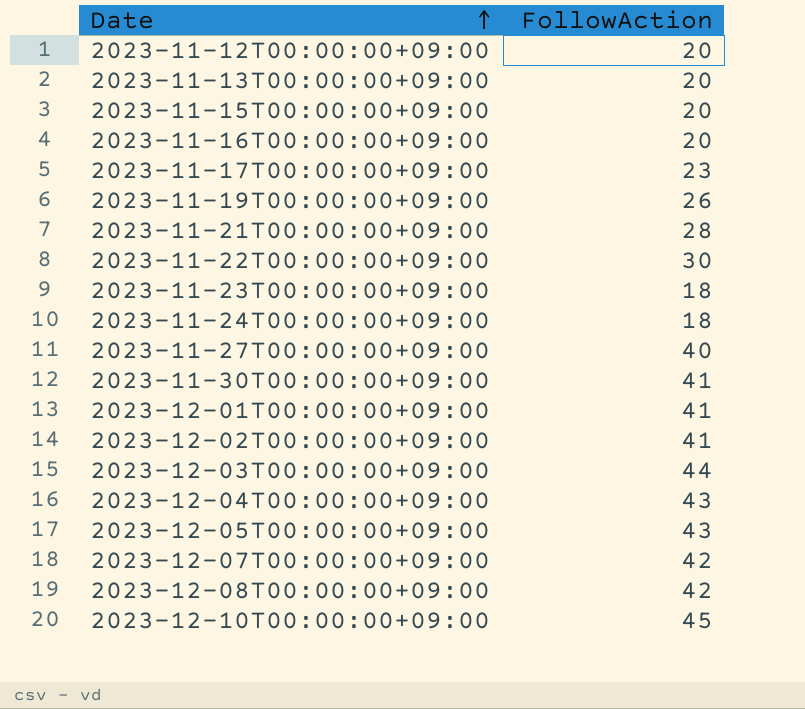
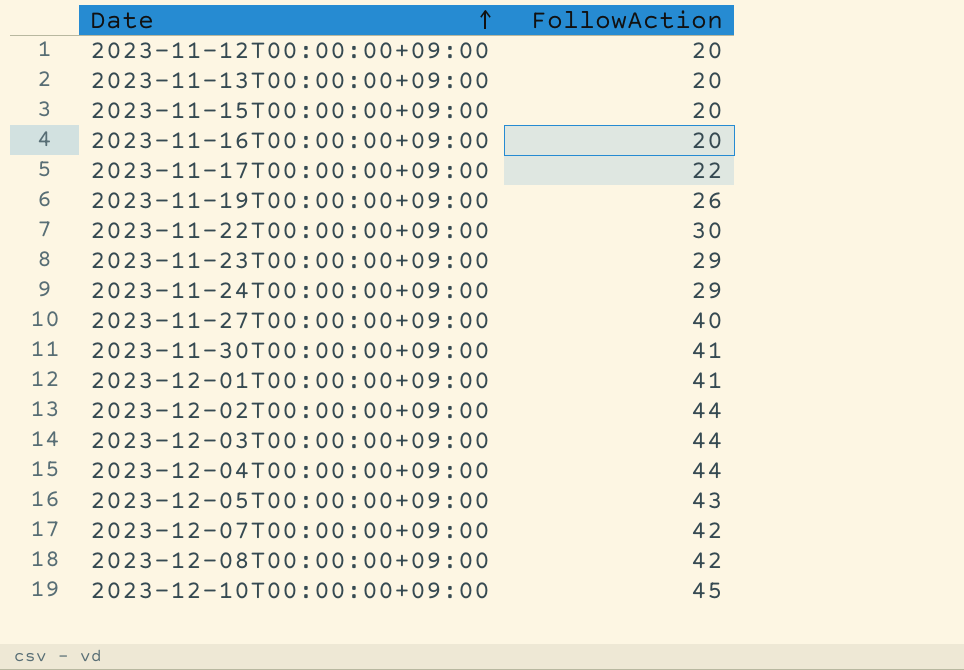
row 2023-11-21T00:00:00+09:00: 28 -> none
2023-11-17T00:00:00+09:00 | FollowAction: 23 -> 22
2023-11-23T00:00:00+09:00 | FollowAction: 18 -> 29
2023-11-24T00:00:00+09:00 | FollowAction: 18 -> 29
2023-12-02T00:00:00+09:00 | FollowAction: 41 -> 44
2023-12-04T00:00:00+09:00 | FollowAction: 43 -> 44

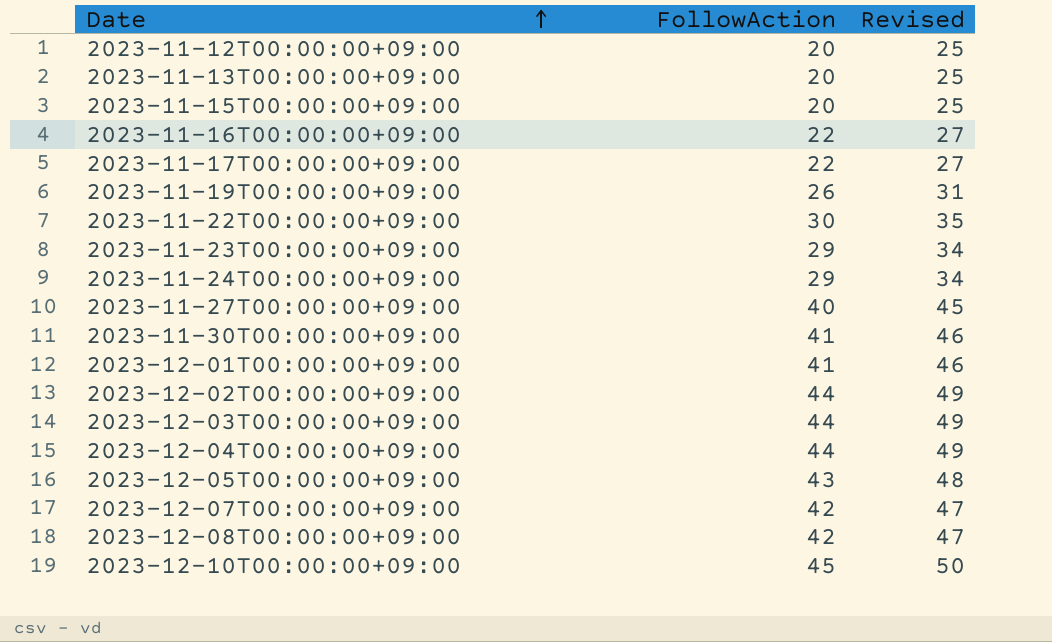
column Revised | formula: none -> [FollowAction] + 5
2023-11-16T00:00:00+09:00 | FollowAction: 20 -> 22

